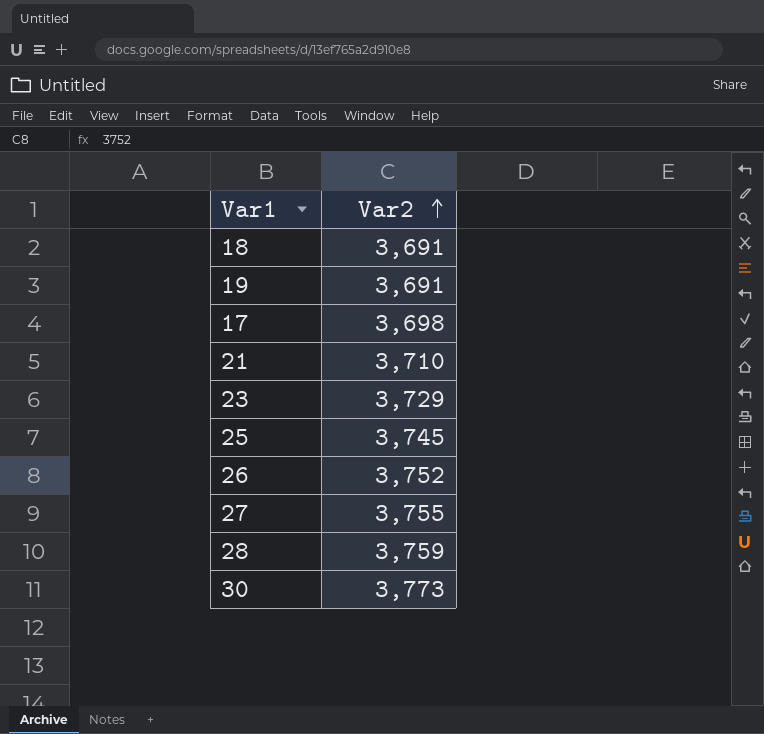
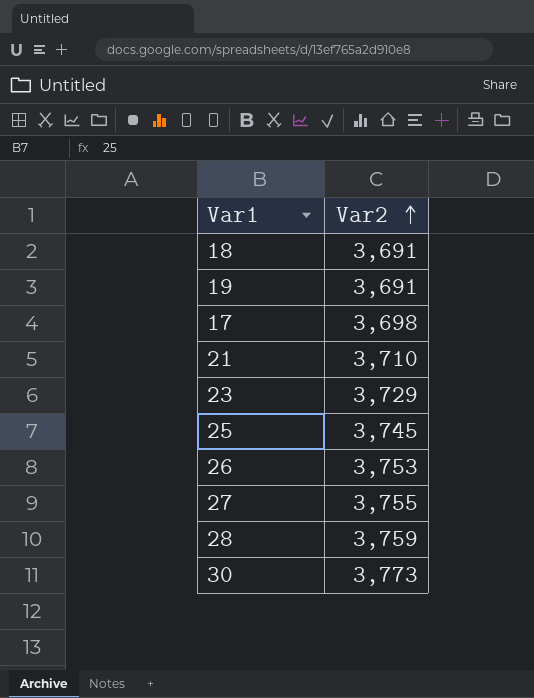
26 | Var2: 3,752 -> 3,753

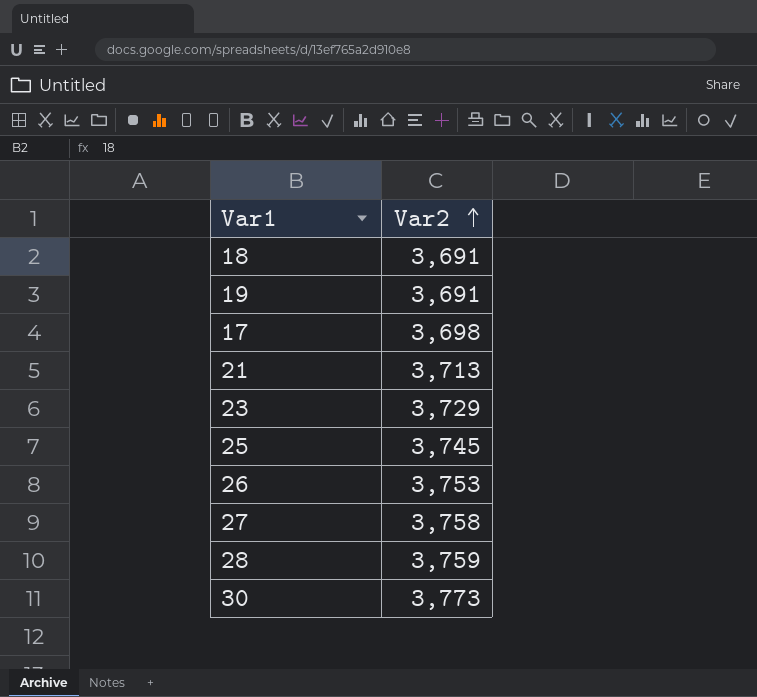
21 | Var2: 3,710 -> 3,713
27 | Var2: 3,755 -> 3,758

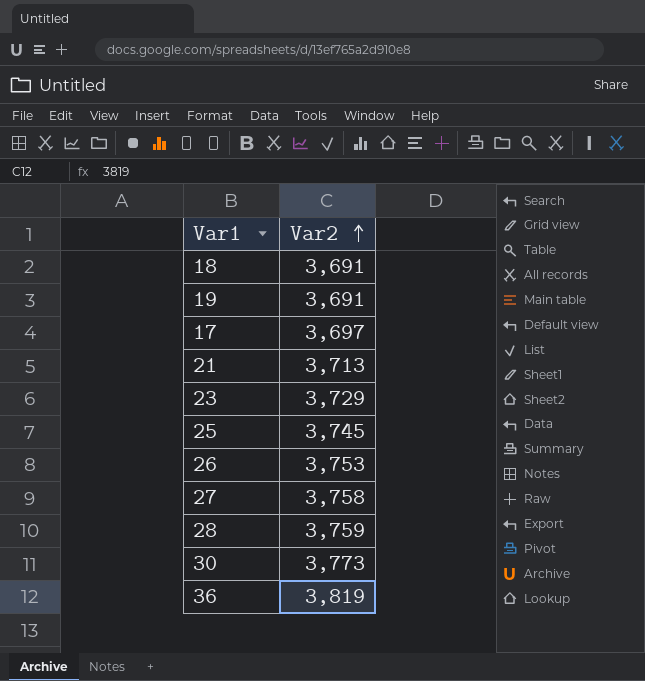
17 | Var2: 3,698 -> 3,697
row 36: none -> 3,819

